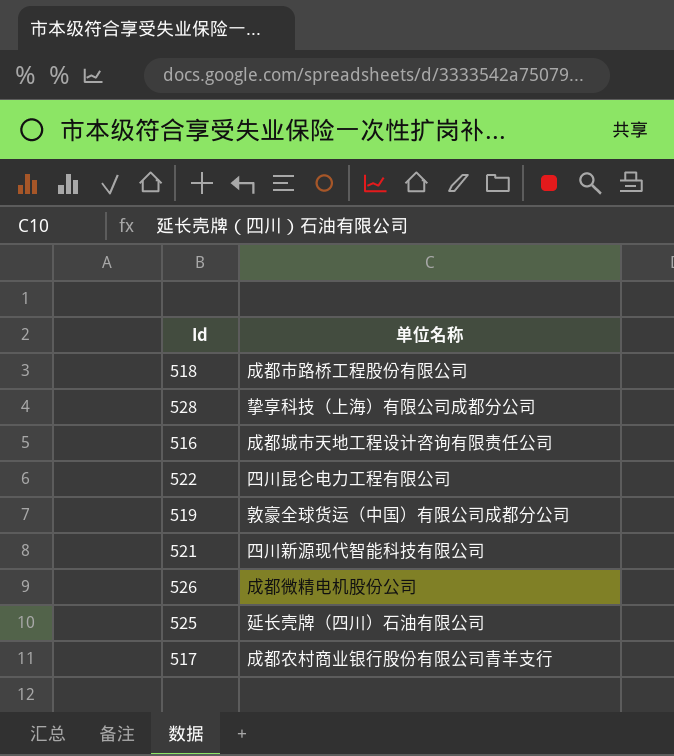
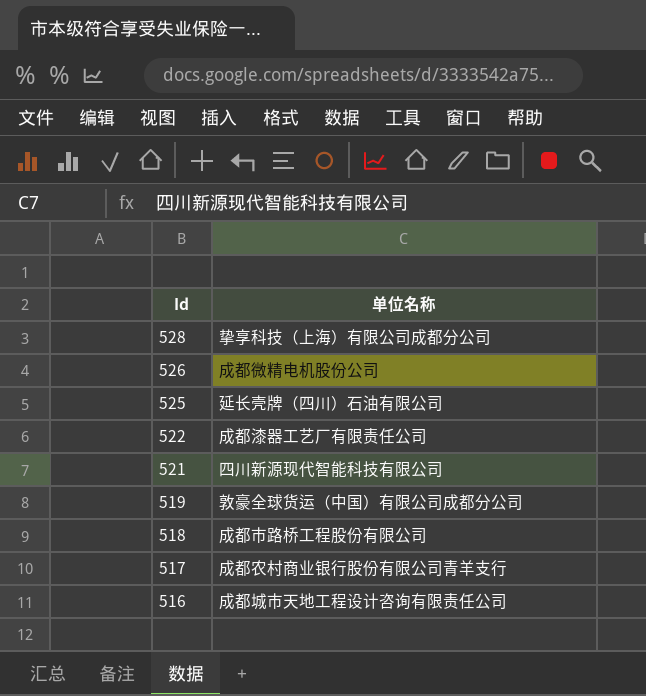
row order: none -> Id descending
522 | 单位名称: 四川昆仑电力工程有限公司 -> 成都漆器工艺厂有限责任公司

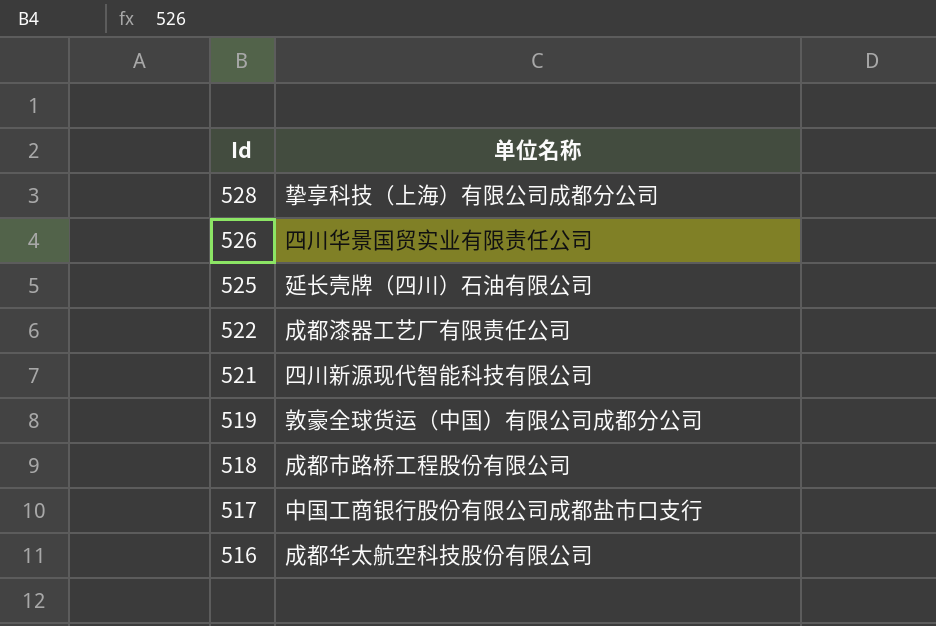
526 | 单位名称: 成都微精电机股份公司 -> 四川华景国贸实业有限责任公司
517 | 单位名称: 成都农村商业银行股份有限公司青羊支行 -> 中国工商银行股份有限公司成都盐市口支行
516 | 单位名称: 成都城市天地工程设计咨询有限责任公司 -> 成都华太航空科技股份有限公司

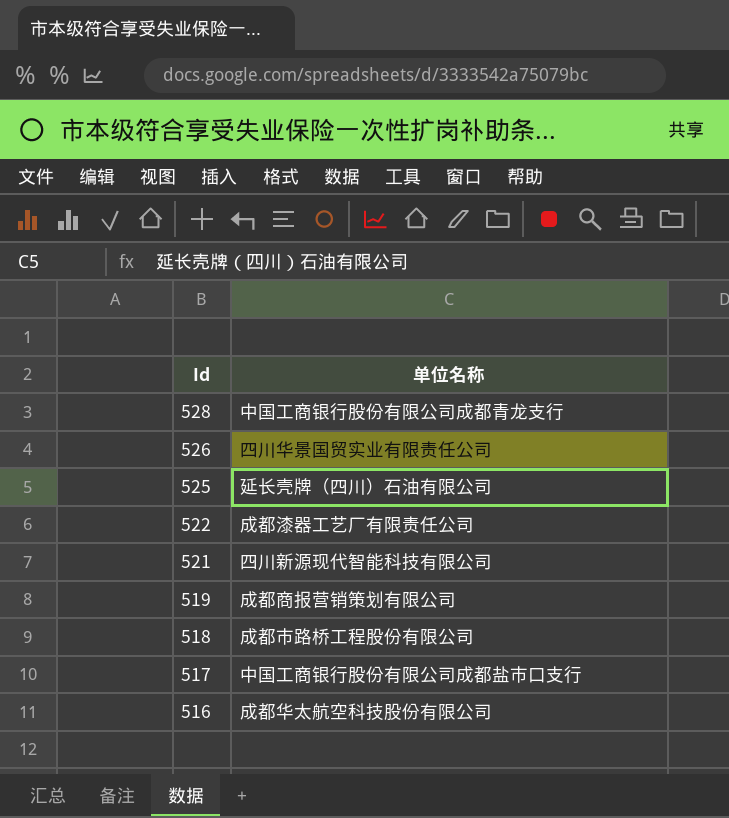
528 | 单位名称: 挚享科技（上海）有限公司成都分公司 -> 中国工商银行股份有限公司成都青龙支行
519 | 单位名称: 敦豪全球货运（中国）有限公司成都分公司 -> 成都商报营销策划有限公司

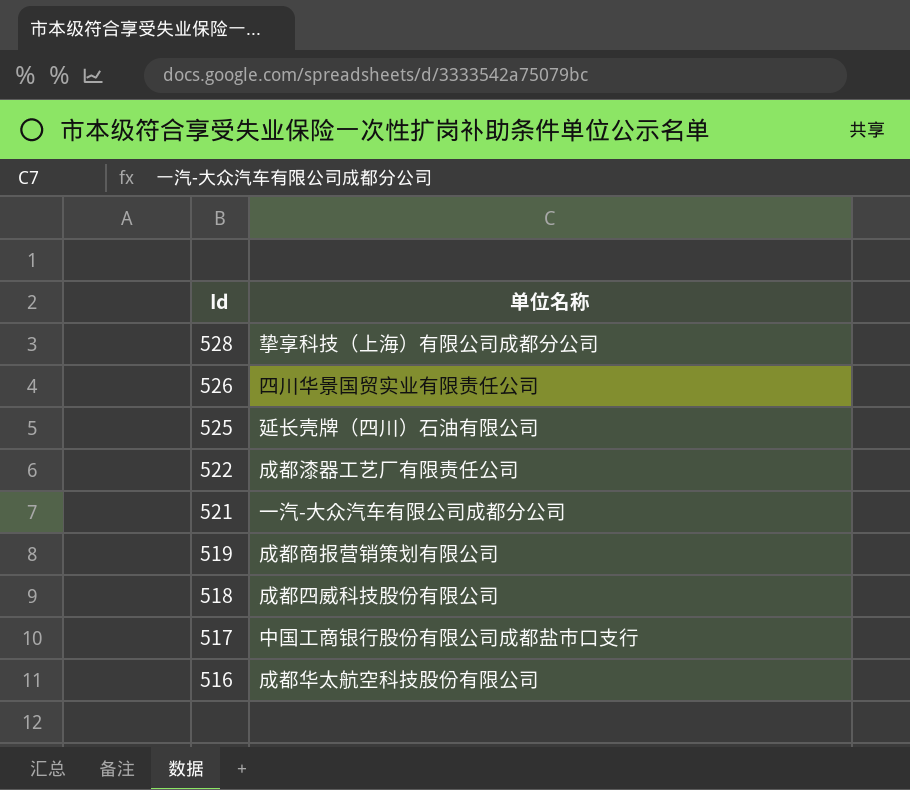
528 | 单位名称: 中国工商银行股份有限公司成都青龙支行 -> 挚享科技（上海）有限公司成都分公司
521 | 单位名称: 四川新源现代智能科技有限公司 -> 一汽-大众汽车有限公司成都分公司
518 | 单位名称: 成都市路桥工程股份有限公司 -> 成都四威科技股份有限公司

